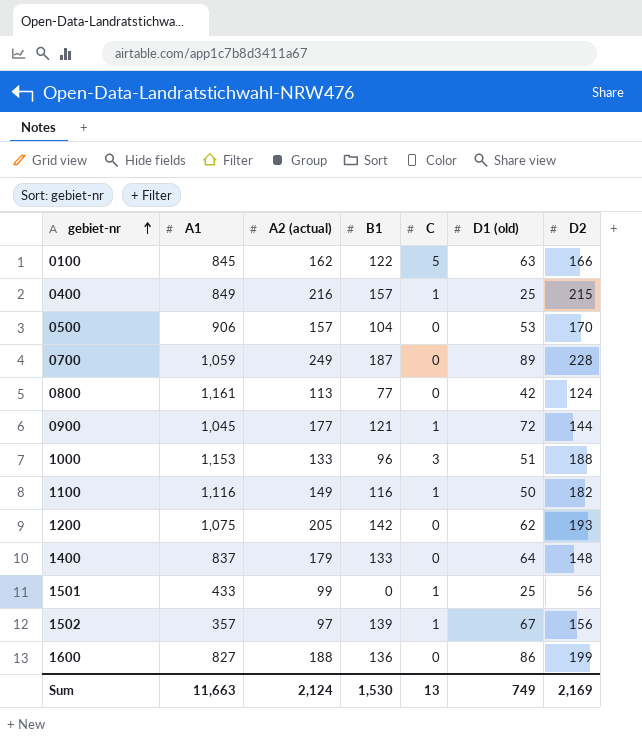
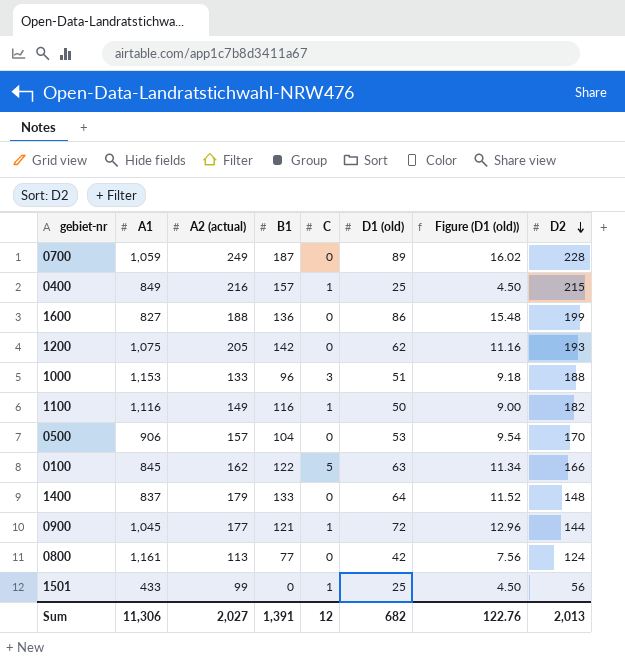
row order: gebiet-nr ascending -> D2 descending
column Figure (D1 (old)) | formula: none -> [D1 (old)] * 0.18
row 1502: 357 | 97 | 139 | 1 | 67 | 156 -> none
Sum | A1: 11,663 -> 11,306
Sum | A2 (actual): 2,124 -> 2,027
Sum | B1: 1,530 -> 1,391
Sum | C: 13 -> 12
Sum | D1 (old): 749 -> 682
Sum | D2: 2,169 -> 2,013

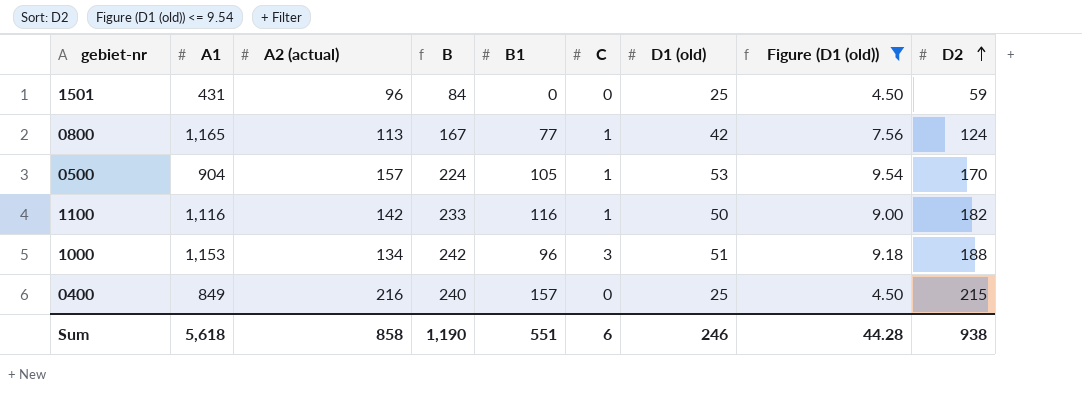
filter: none -> Figure (D1 (old)) <= 9.54
row order: D2 descending -> D2 ascending
column B | formula: none -> [C] + [D1 (old)] + [D2]
1501 | A1: 433 -> 431
1501 | A2 (actual): 99 -> 96
1501 | C: 1 -> 0
1501 | D2: 56 -> 59
0800 | A1: 1,161 -> 1,165
0800 | C: 0 -> 1
0500 | A1: 906 -> 904
0500 | B1: 104 -> 105
0500 | C: 0 -> 1
1100 | A2 (actual): 149 -> 142
1000 | A2 (actual): 133 -> 134
0400 | C: 1 -> 0
Sum | A1: 11,306 -> 5,618
Sum | A2 (actual): 2,027 -> 858
Sum | B1: 1,391 -> 551
Sum | C: 12 -> 6
Sum | D1 (old): 682 -> 246
Sum | Figure (D1 (old)): 122.76 -> 44.28
Sum | D2: 2,013 -> 938

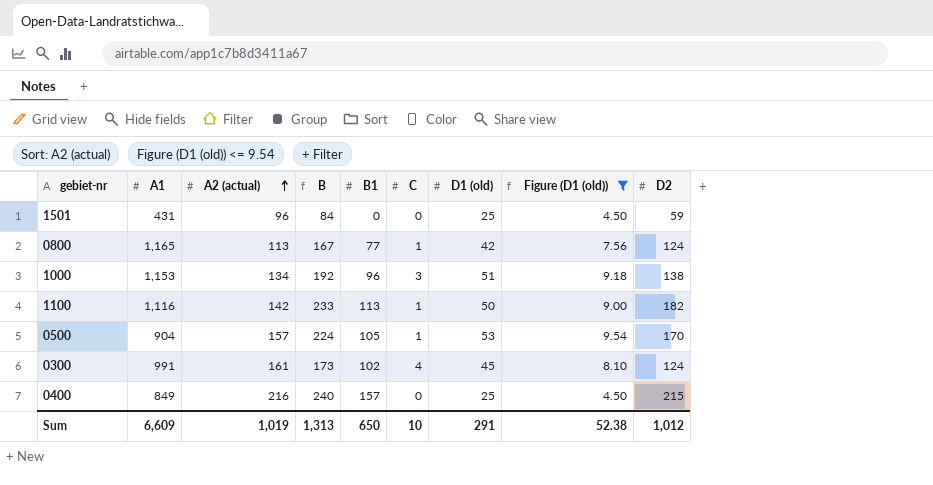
row order: D2 ascending -> A2 (actual) ascending
1000 | B: 242 -> 192
1000 | D2: 188 -> 138
1100 | B1: 116 -> 113
row 0300: none -> 991 | 161 | 173 | 102 | 4 | 45 | 8.10 | 124
Sum | A1: 5,618 -> 6,609
Sum | A2 (actual): 858 -> 1,019
Sum | B: 1,190 -> 1,313
Sum | B1: 551 -> 650
Sum | C: 6 -> 10
Sum | D1 (old): 246 -> 291
Sum | Figure (D1 (old)): 44.28 -> 52.38
Sum | D2: 938 -> 1,012

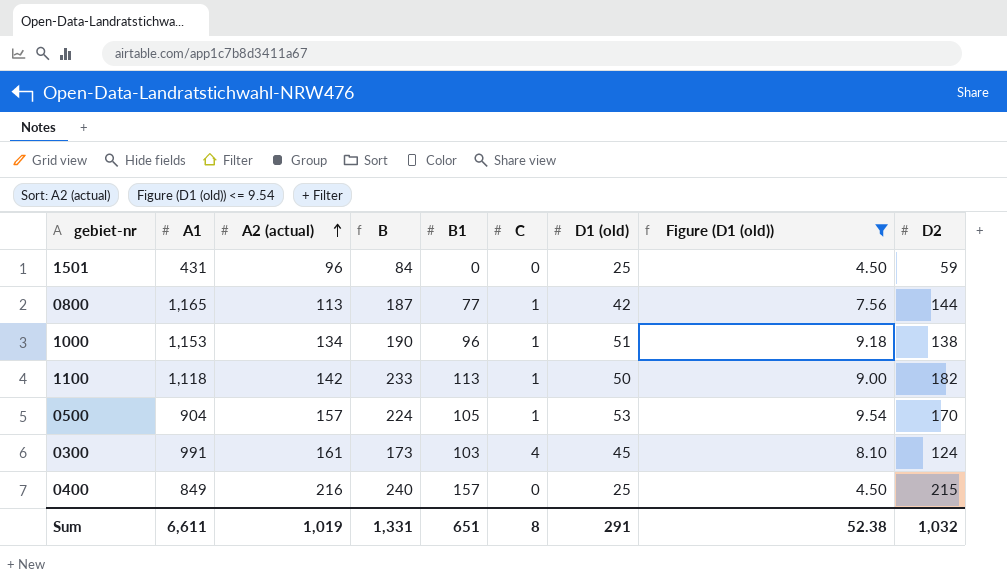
0800 | B: 167 -> 187
0800 | D2: 124 -> 144
1000 | B: 192 -> 190
1000 | C: 3 -> 1
1100 | A1: 1,116 -> 1,118
0300 | B1: 102 -> 103
Sum | A1: 6,609 -> 6,611
Sum | B: 1,313 -> 1,331
Sum | B1: 650 -> 651
Sum | C: 10 -> 8
Sum | D2: 1,012 -> 1,032

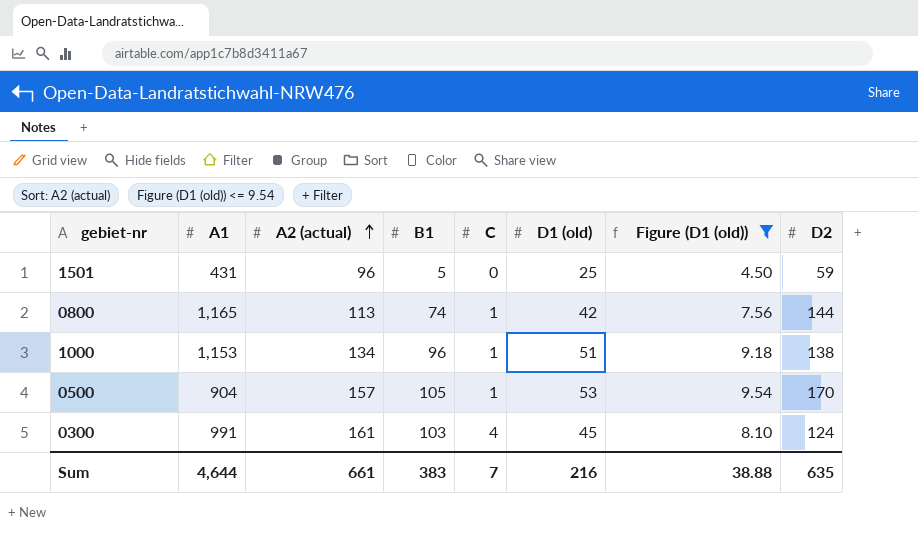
column B | formula: [C] + [D1 (old)] + [D2] -> none
row 1100: 1,118 | 142 | 233 | 113 | 1 | 50 | 9.00 | 182 -> none
row 0400: 849 | 216 | 240 | 157 | 0 | 25 | 4.50 | 215 -> none
1501 | B1: 0 -> 5
0800 | B1: 77 -> 74
Sum | A1: 6,611 -> 4,644
Sum | A2 (actual): 1,019 -> 661
Sum | B1: 651 -> 383
Sum | C: 8 -> 7
Sum | D1 (old): 291 -> 216
Sum | Figure (D1 (old)): 52.38 -> 38.88
Sum | D2: 1,032 -> 635

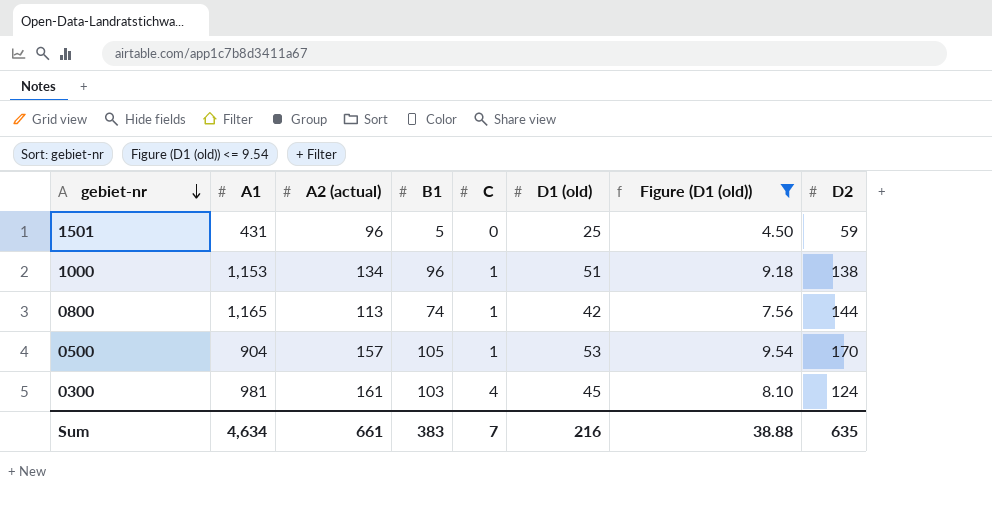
row order: A2 (actual) ascending -> gebiet-nr descending
0300 | A1: 991 -> 981
Sum | A1: 4,644 -> 4,634

